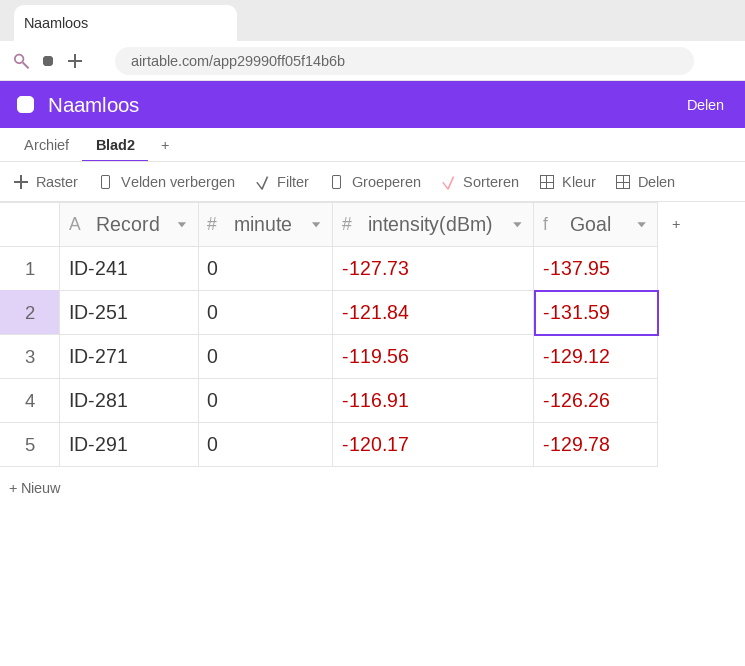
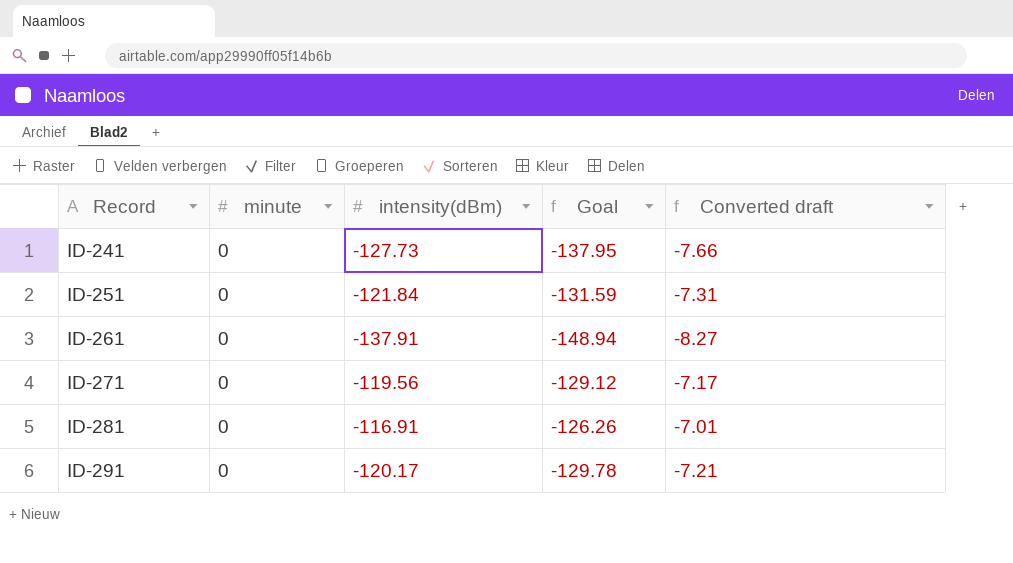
column Converted draft | formula: none -> [intensity(dBm)] * 0.06
row ID-261: none -> 0 | -137.91 | -148.94 | -8.27

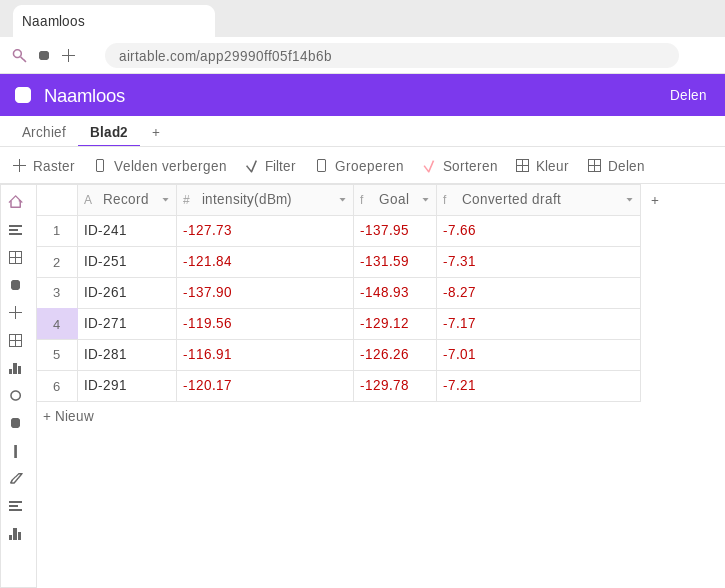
column minute | position: 2 -> none
ID-261 | intensity(dBm): -137.91 -> -137.90
ID-261 | Goal: -148.94 -> -148.93

